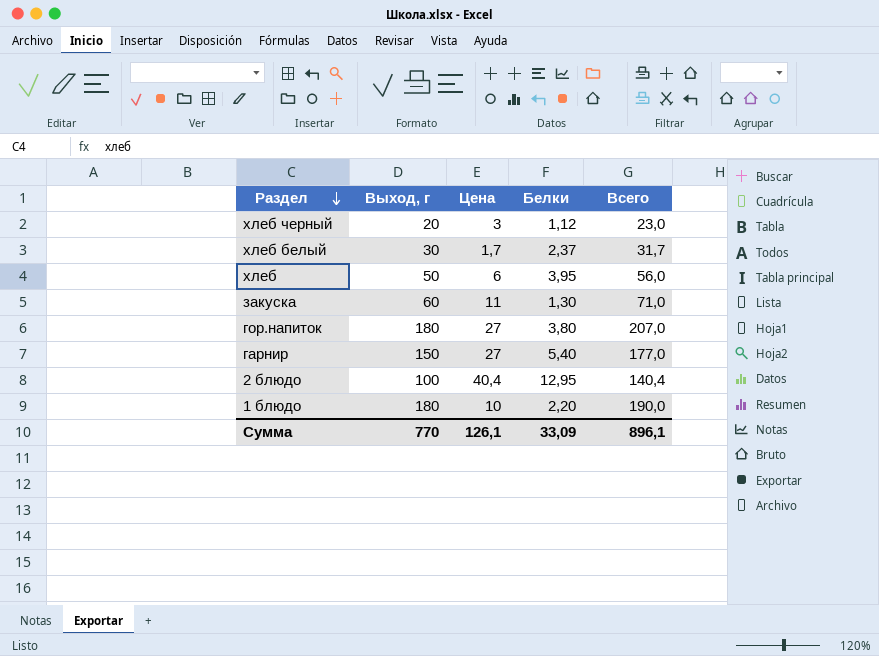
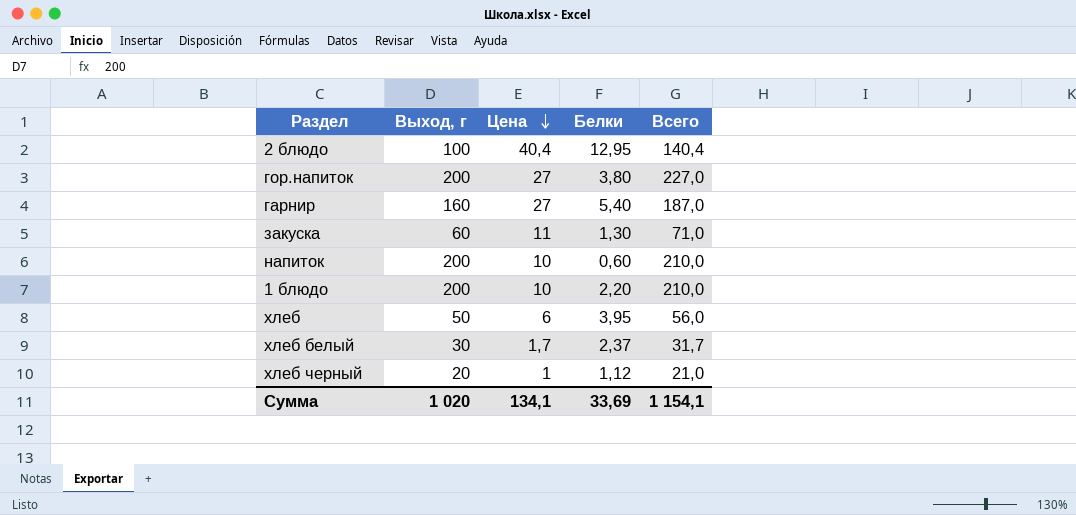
row order: Раздел descending -> Цена descending
гор.напиток | Выход, г: 180 -> 200
гор.напиток | Всего: 207,0 -> 227,0
гарнир | Выход, г: 150 -> 160
гарнир | Всего: 177,0 -> 187,0
row напиток: none -> 200 | 10 | 0,60 | 210,0
1 блюдо | Выход, г: 180 -> 200
1 блюдо | Всего: 190,0 -> 210,0
хлеб черный | Цена: 3 -> 1
хлеб черный | Всего: 23,0 -> 21,0
Сумма | Выход, г: 770 -> 1 020
Сумма | Цена: 126,1 -> 134,1
Сумма | Белки: 33,09 -> 33,69
Сумма | Всего: 896,1 -> 1 154,1

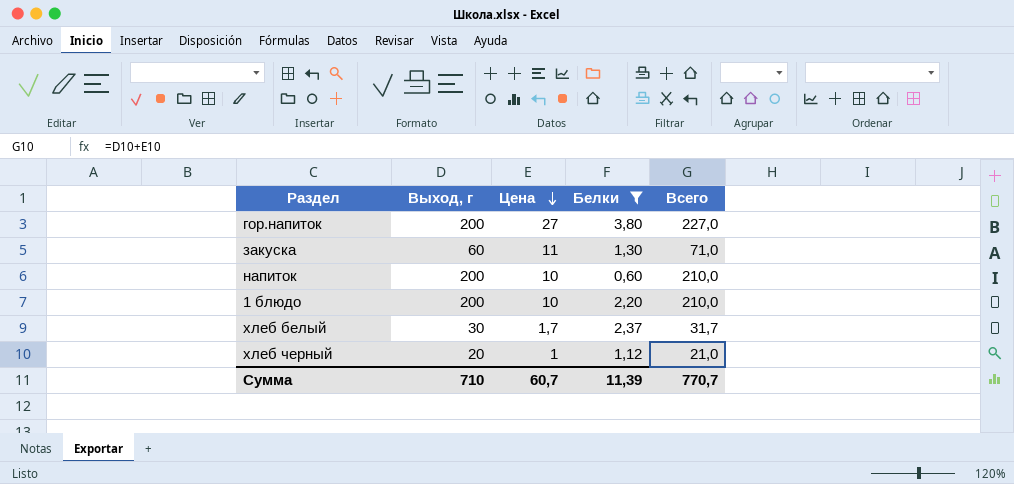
filter: none -> Белки <= 3,80
Сумма | Выход, г: 1 020 -> 710
Сумма | Цена: 134,1 -> 60,7
Сумма | Белки: 33,69 -> 11,39
Сумма | Всего: 1 154,1 -> 770,7

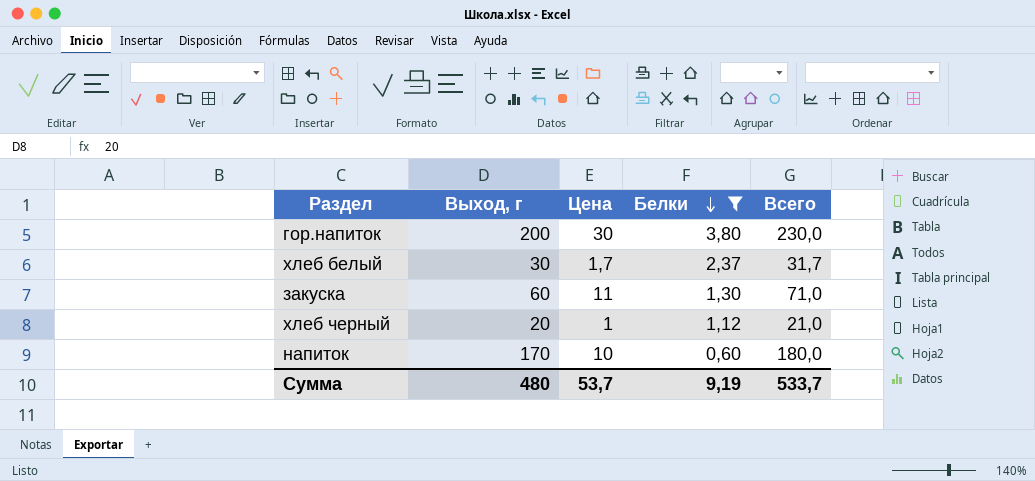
row order: Цена descending -> Белки descending
row 1 блюдо: 200 | 10 | 2,20 | 210,0 -> none
гор.напиток | Цена: 27 -> 30
гор.напиток | Всего: 227,0 -> 230,0
напиток | Выход, г: 200 -> 170
напиток | Всего: 210,0 -> 180,0
Сумма | Выход, г: 710 -> 480
Сумма | Цена: 60,7 -> 53,7
Сумма | Белки: 11,39 -> 9,19
Сумма | Всего: 770,7 -> 533,7

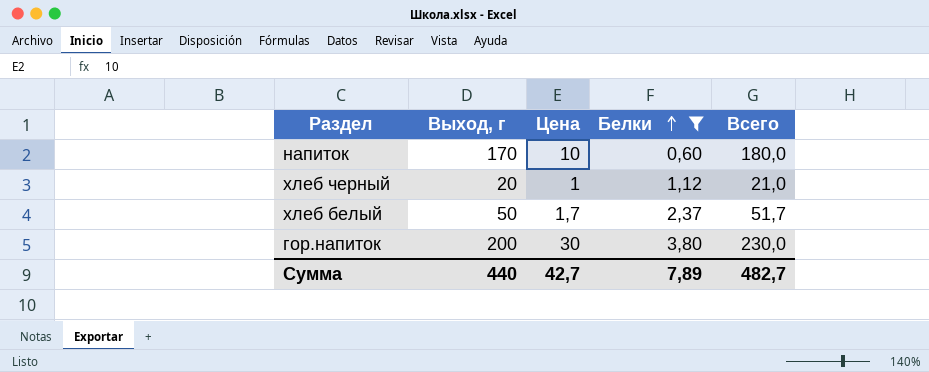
row order: Белки descending -> Белки ascending
row закуска: 60 | 11 | 1,30 | 71,0 -> none
хлеб белый | Выход, г: 30 -> 50
хлеб белый | Всего: 31,7 -> 51,7
Сумма | Выход, г: 480 -> 440
Сумма | Цена: 53,7 -> 42,7
Сумма | Белки: 9,19 -> 7,89
Сумма | Всего: 533,7 -> 482,7

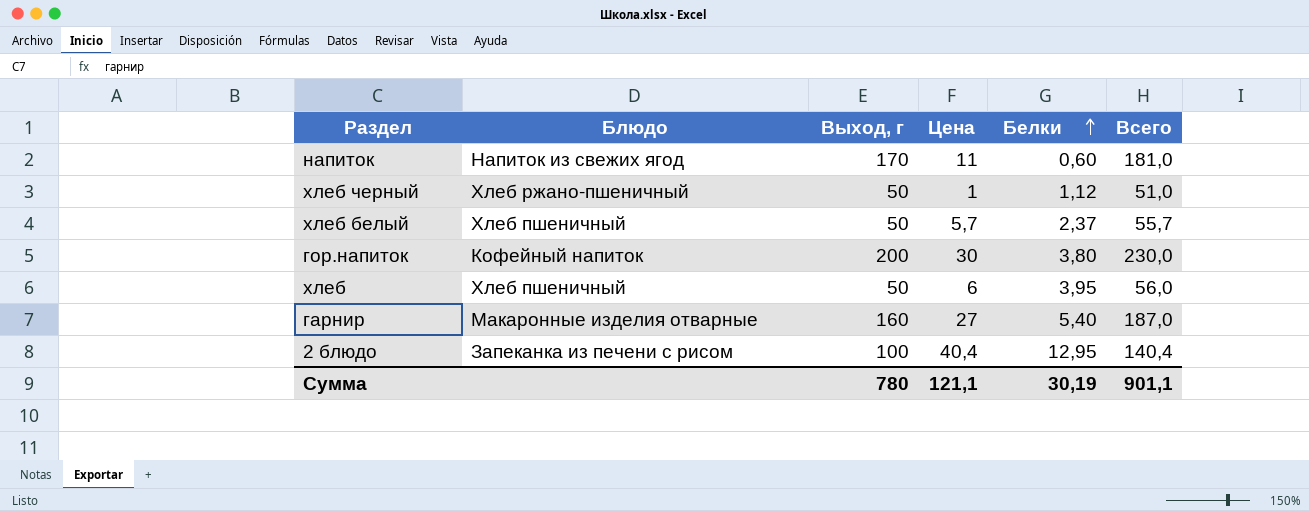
filter: Белки <= 3,80 -> none
column Блюдо | position: none -> 2
напиток | Цена: 10 -> 11
напиток | Всего: 180,0 -> 181,0
хлеб черный | Выход, г: 20 -> 50
хлеб черный | Всего: 21,0 -> 51,0
хлеб белый | Цена: 1,7 -> 5,7
хлеб белый | Всего: 51,7 -> 55,7
Сумма | Выход, г: 440 -> 780
Сумма | Цена: 42,7 -> 121,1
Сумма | Белки: 7,89 -> 30,19
Сумма | Всего: 482,7 -> 901,1

